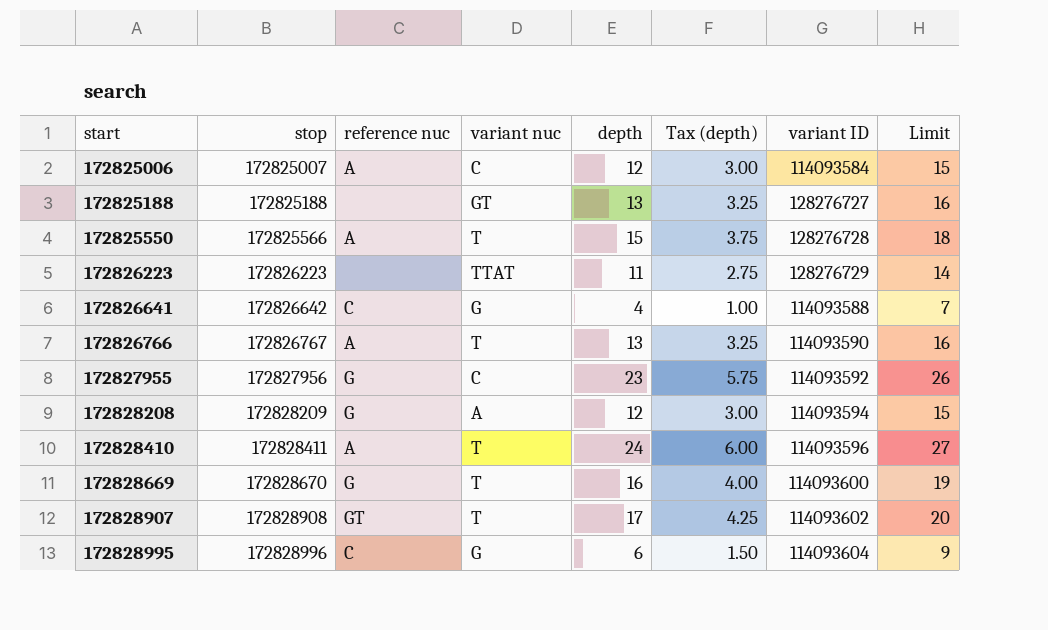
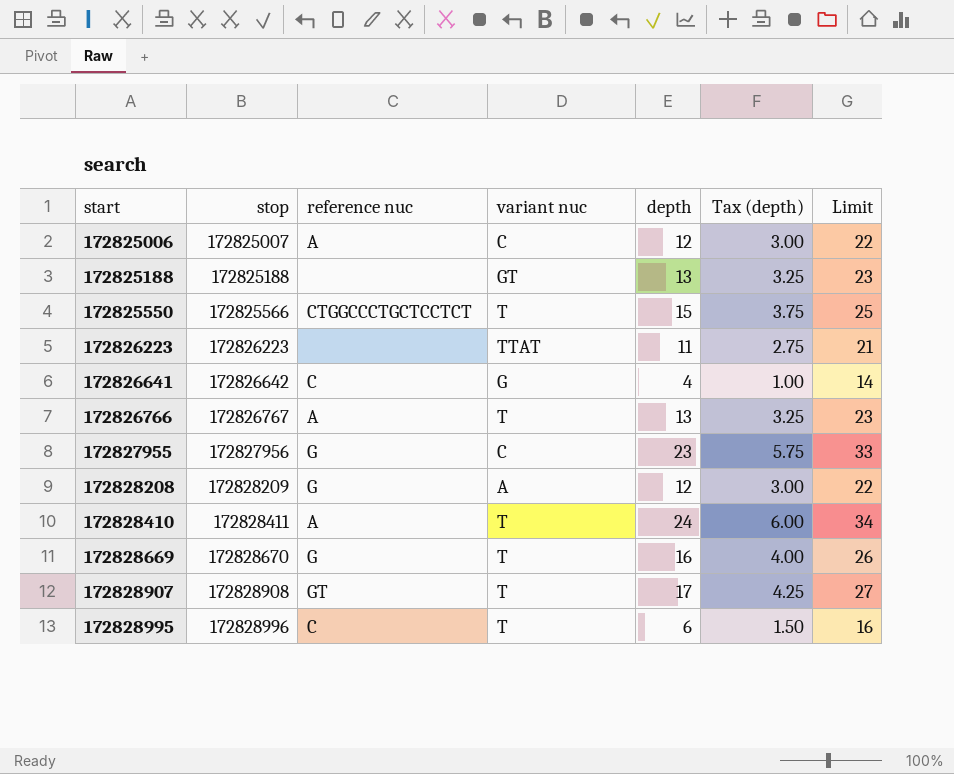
column variant ID | position: 7 -> none
column Limit | formula: [depth] + 3 -> [depth] + 10
172825550 | reference nuc: A -> CTGGCCCTGCTCCTCT
172828995 | variant nuc: G -> T

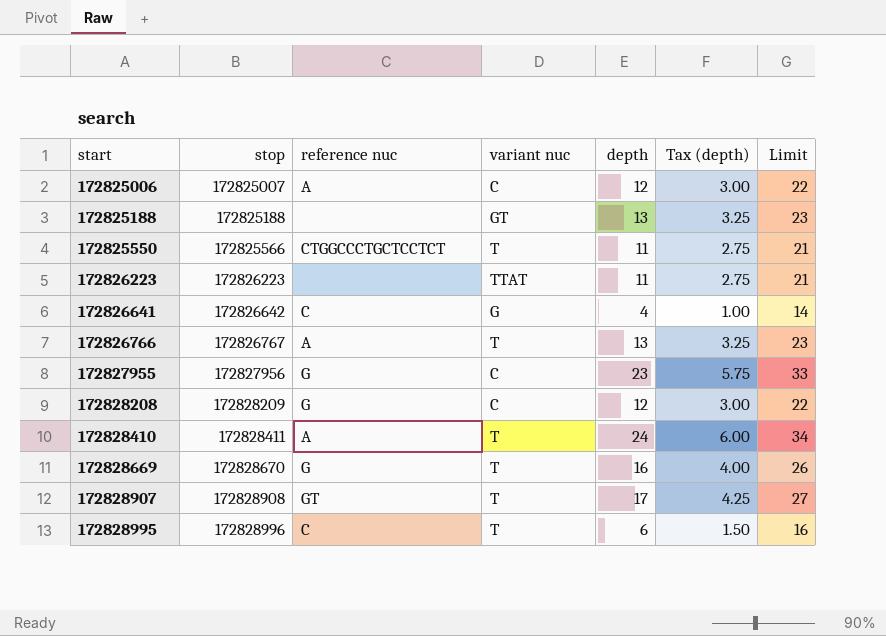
172825550 | depth: 15 -> 11
172825550 | Tax (depth): 3.75 -> 2.75
172825550 | Limit: 25 -> 21
172828208 | variant nuc: A -> C

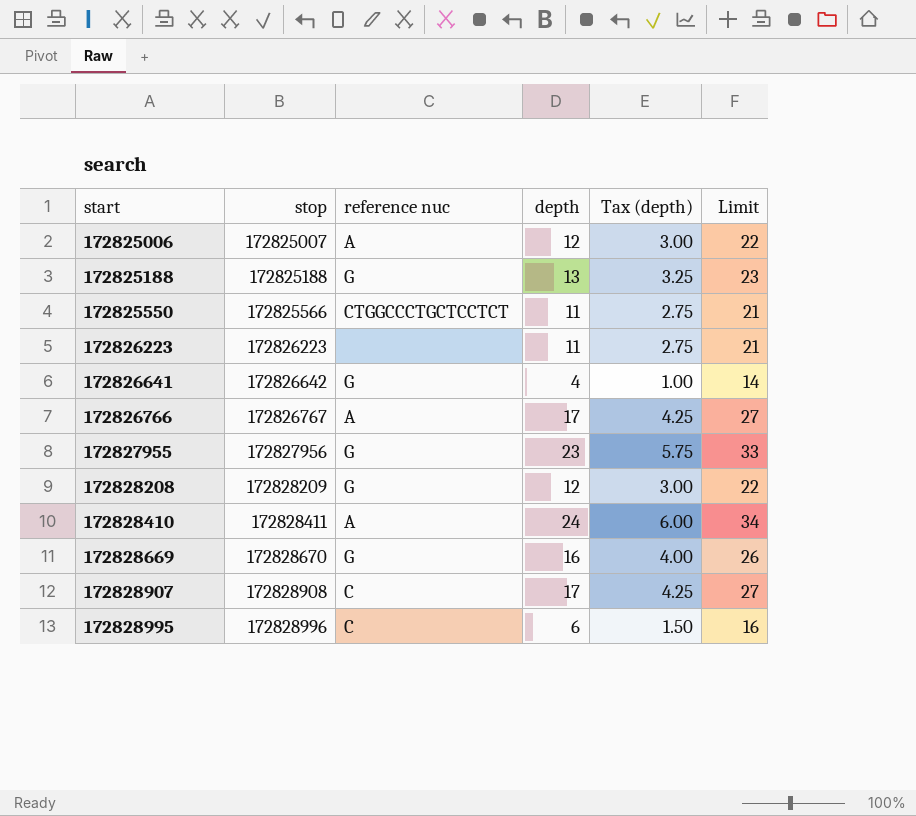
column variant nuc | position: 4 -> none
172825188 | reference nuc: none -> G
172826641 | reference nuc: C -> G
172826766 | depth: 13 -> 17
172826766 | Tax (depth): 3.25 -> 4.25
172826766 | Limit: 23 -> 27
172828907 | reference nuc: GT -> C

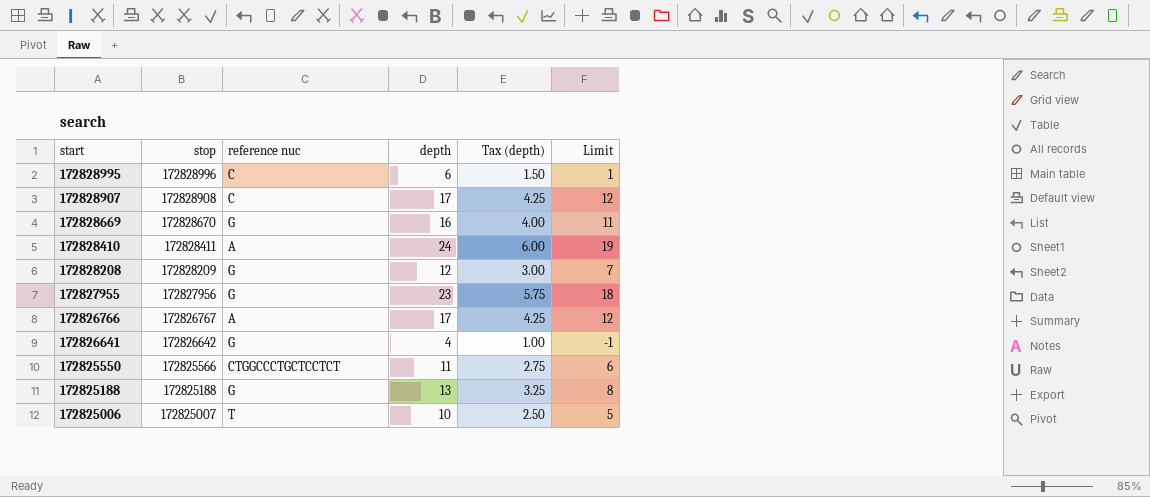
row order: start ascending -> start descending
column Limit | formula: [depth] + 10 -> [depth] - 5
row 172826223: 172826223 | none | 11 | 2.75 | 21 -> none
172825006 | reference nuc: A -> T
172825006 | depth: 12 -> 10
172825006 | Tax (depth): 3.00 -> 2.50

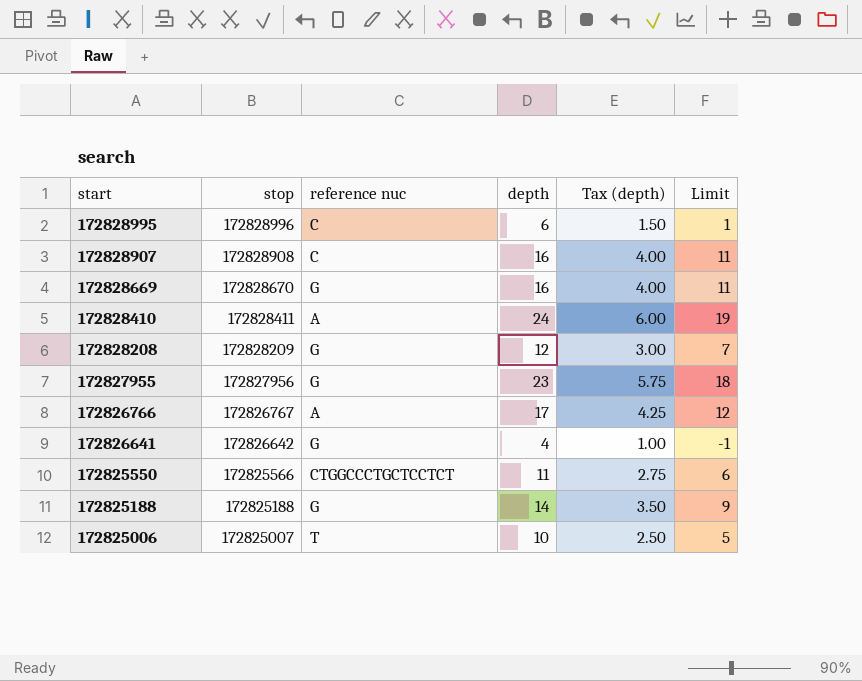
172828907 | depth: 17 -> 16
172828907 | Tax (depth): 4.25 -> 4.00
172828907 | Limit: 12 -> 11
172825188 | depth: 13 -> 14
172825188 | Tax (depth): 3.25 -> 3.50
172825188 | Limit: 8 -> 9

